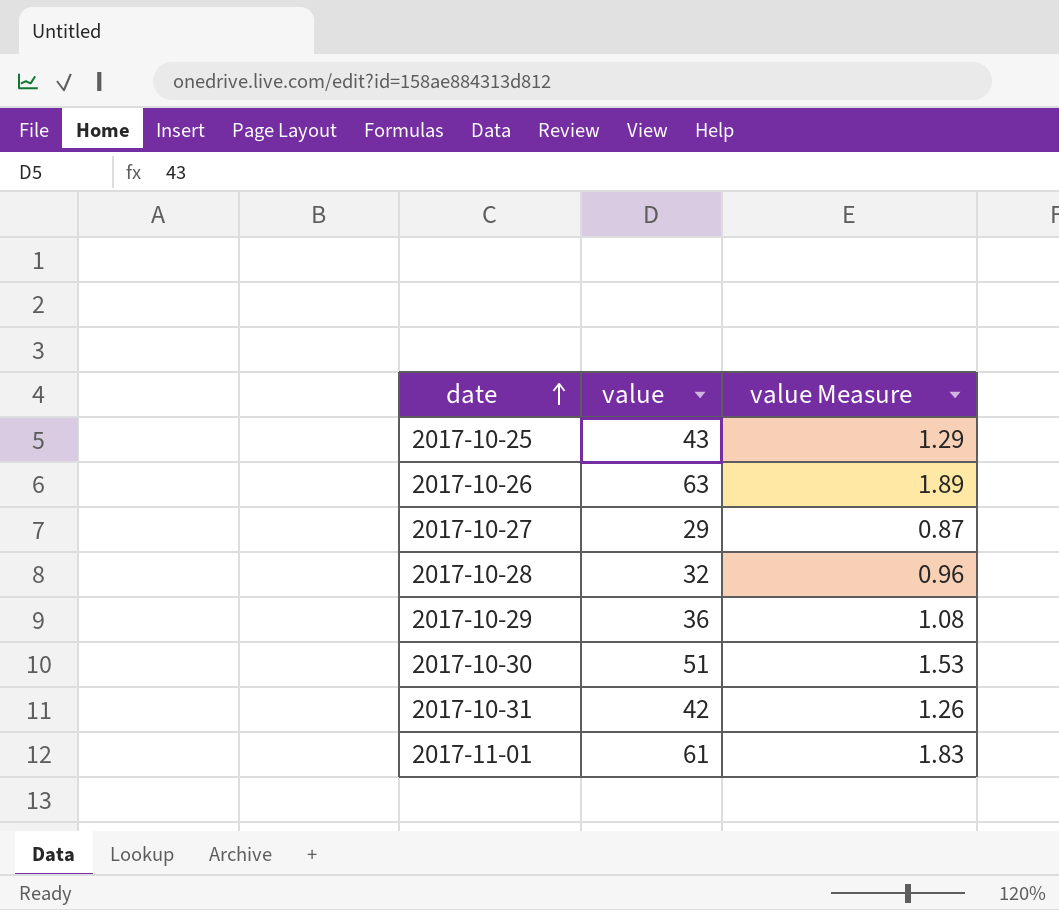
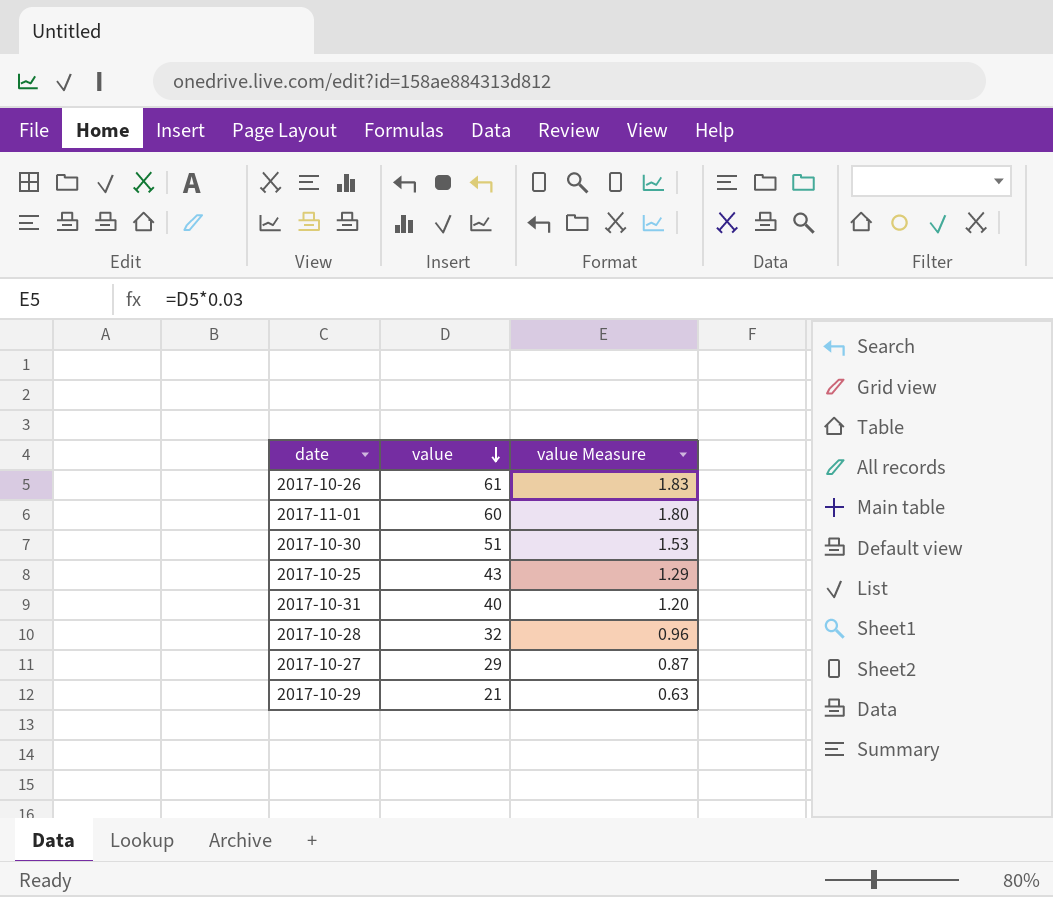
row order: date ascending -> value descending
2017-10-26 | value: 63 -> 61
2017-10-26 | value Measure: 1.89 -> 1.83
2017-11-01 | value: 61 -> 60
2017-11-01 | value Measure: 1.83 -> 1.80
2017-10-31 | value: 42 -> 40
2017-10-31 | value Measure: 1.26 -> 1.20
2017-10-29 | value: 36 -> 21
2017-10-29 | value Measure: 1.08 -> 0.63

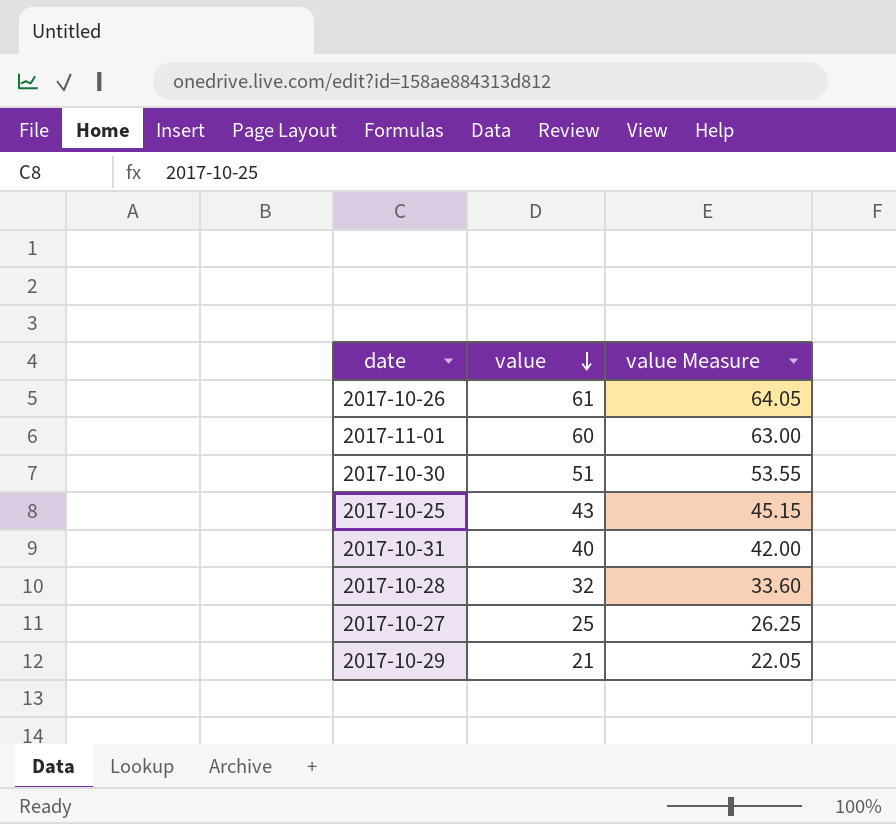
column value Measure | formula: [value] * 0.03 -> [value] * 1.05
2017-10-27 | value: 29 -> 25

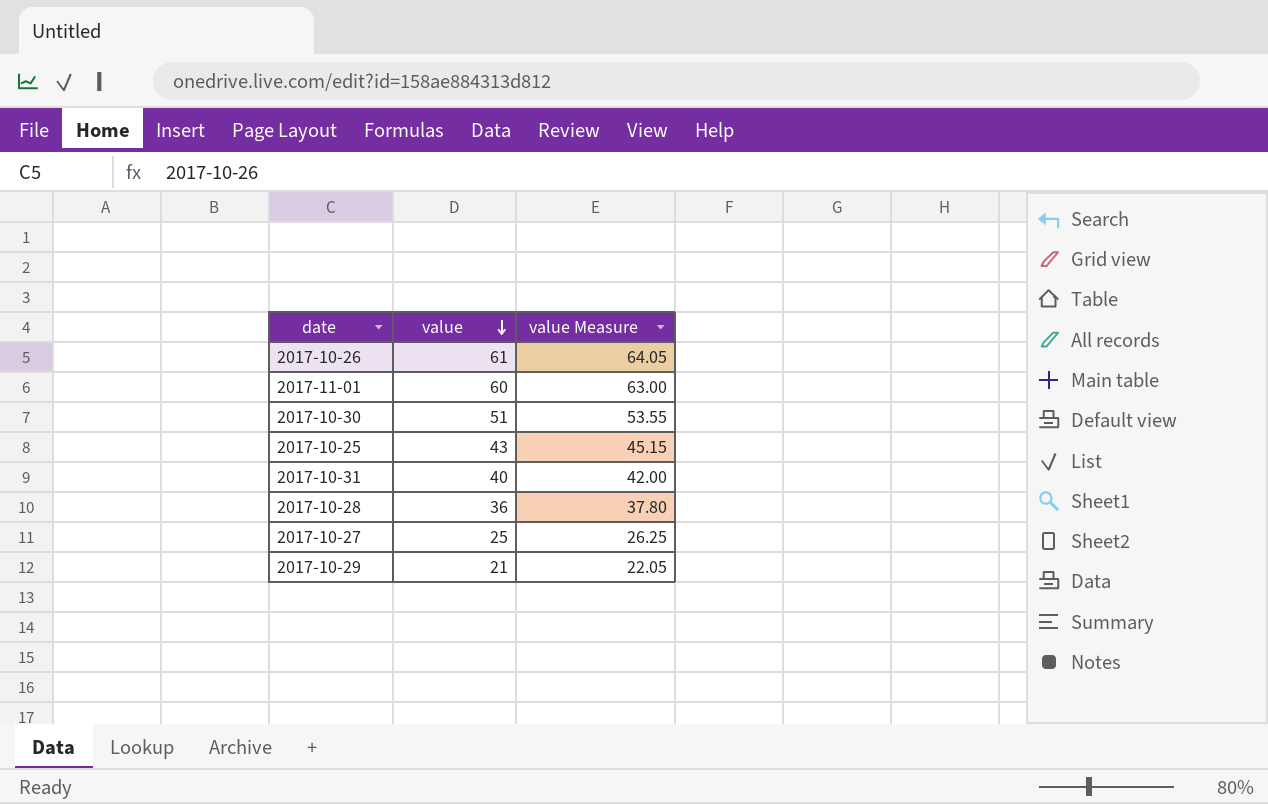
2017-10-28 | value: 32 -> 36
2017-10-28 | value Measure: 33.60 -> 37.80

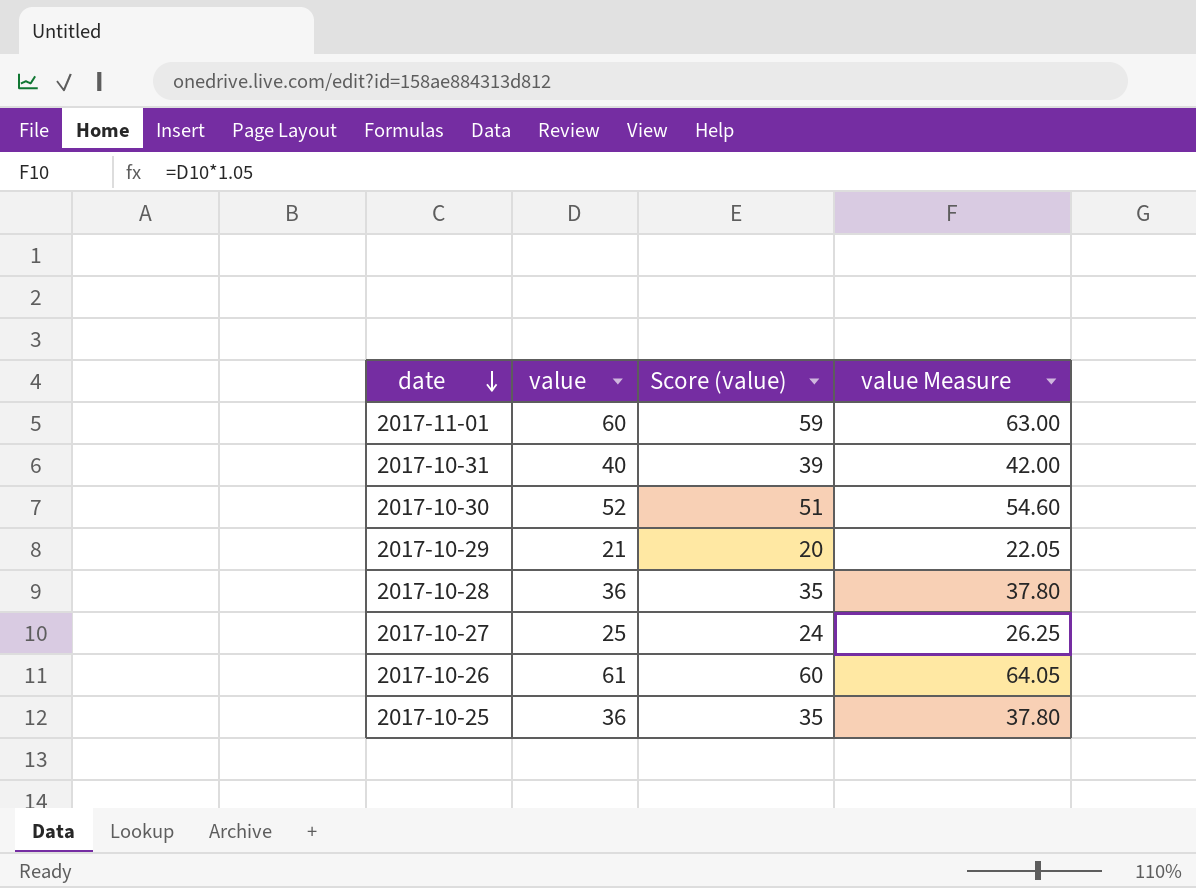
row order: value descending -> date descending
column Score (value) | formula: none -> [value] - 1
2017-10-30 | value: 51 -> 52
2017-10-30 | value Measure: 53.55 -> 54.60
2017-10-25 | value: 43 -> 36
2017-10-25 | value Measure: 45.15 -> 37.80

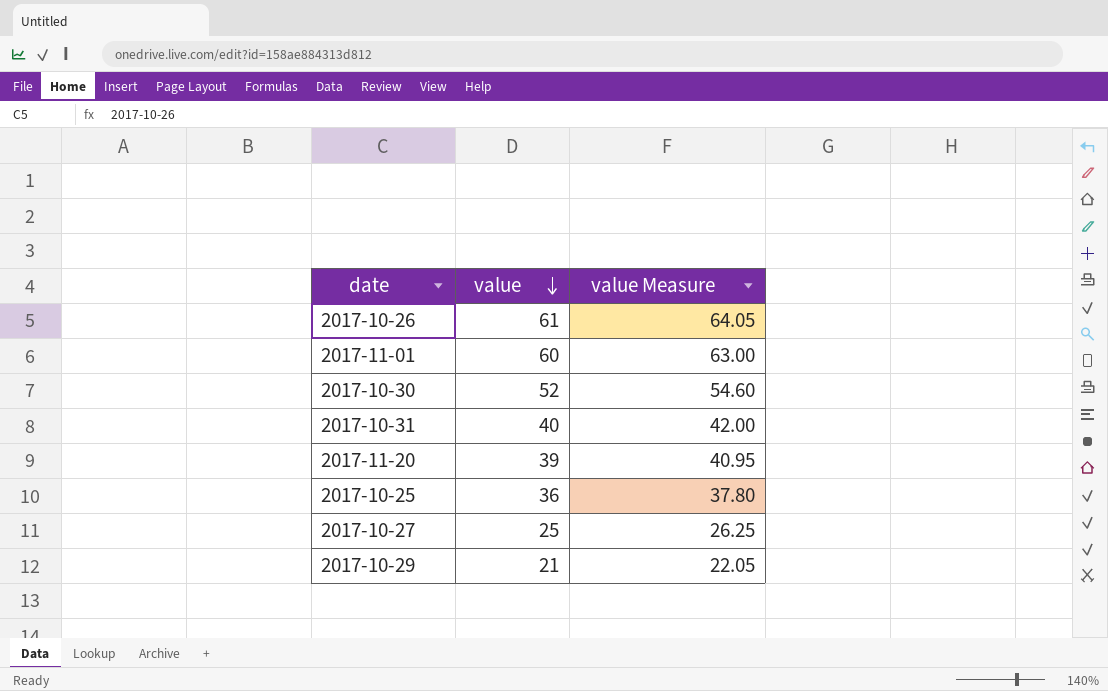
row order: date descending -> value descending
column Score (value) | formula: [value] - 1 -> none
row 2017-10-28: 36 | 35 | 37.80 -> none
row 2017-11-20: none -> 39 | 40.95

